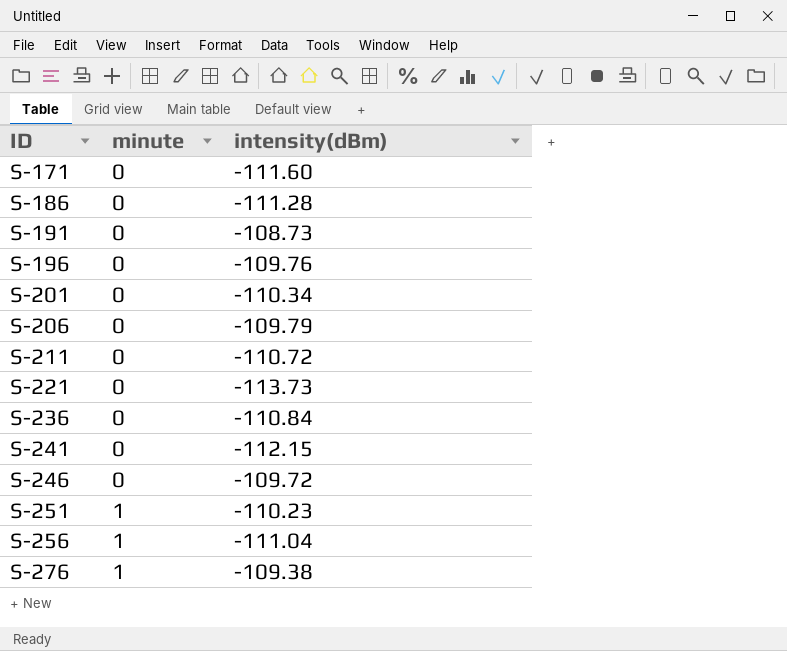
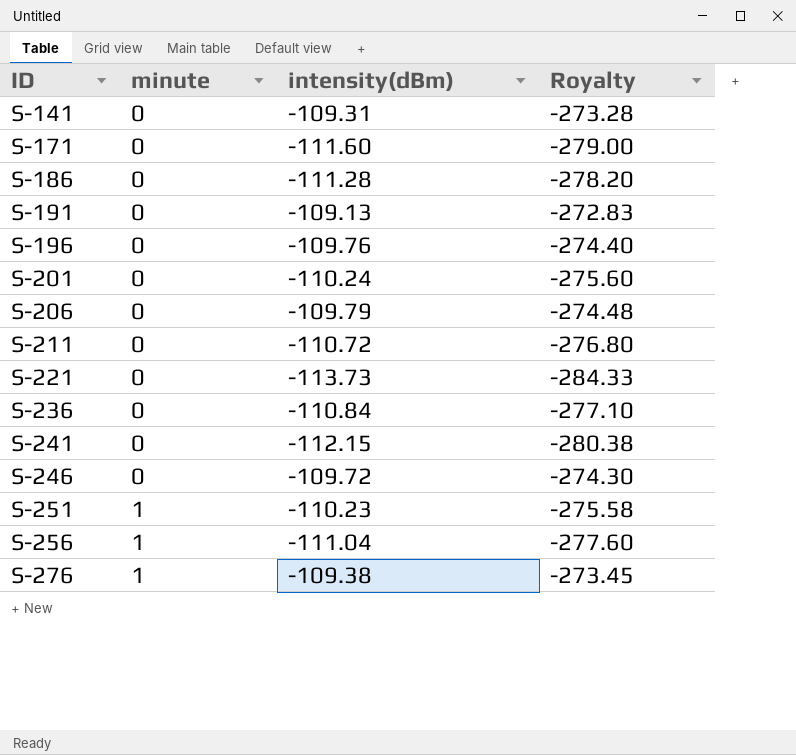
column Royalty | formula: none -> [intensity(dBm)] * 2.5
row S-141: none -> 0 | -109.31 | -273.28
S-191 | intensity(dBm): -108.73 -> -109.13
S-201 | intensity(dBm): -110.34 -> -110.24

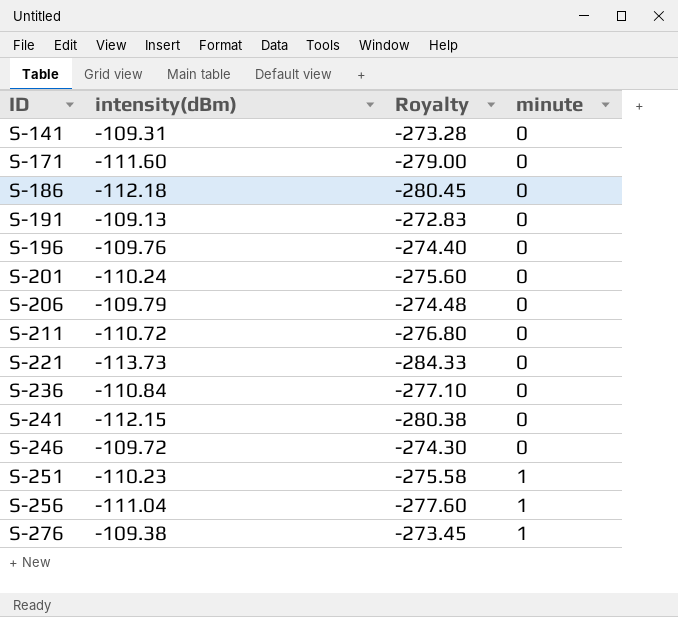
column minute | position: 2 -> 4
S-186 | intensity(dBm): -111.28 -> -112.18
S-186 | Royalty: -278.20 -> -280.45

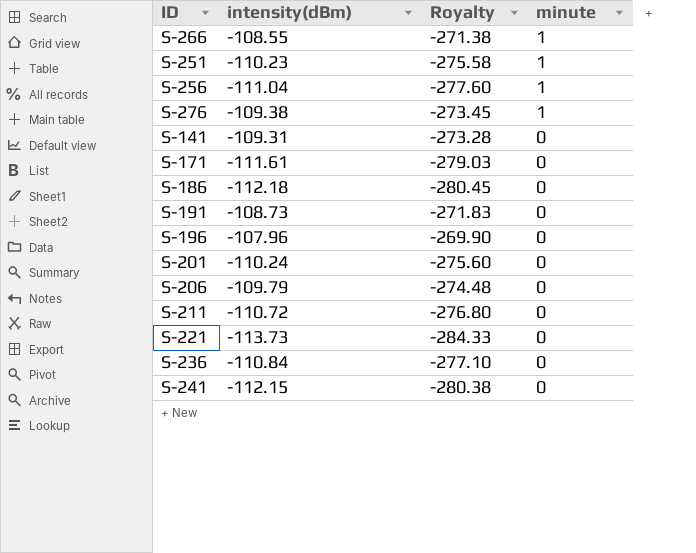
row order: ID ascending -> minute descending
row S-246: -109.72 | -274.30 | 0 -> none
row S-266: none -> -108.55 | -271.38 | 1
S-171 | intensity(dBm): -111.60 -> -111.61
S-171 | Royalty: -279.00 -> -279.03
S-191 | intensity(dBm): -109.13 -> -108.73
S-191 | Royalty: -272.83 -> -271.83
S-196 | intensity(dBm): -109.76 -> -107.96
S-196 | Royalty: -274.40 -> -269.90

